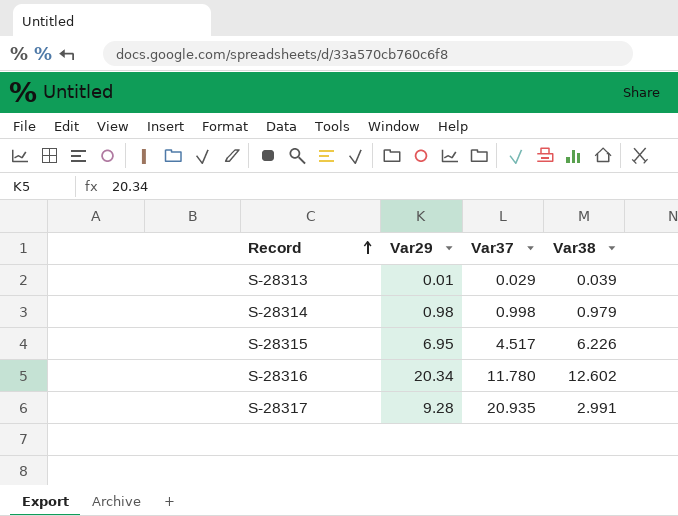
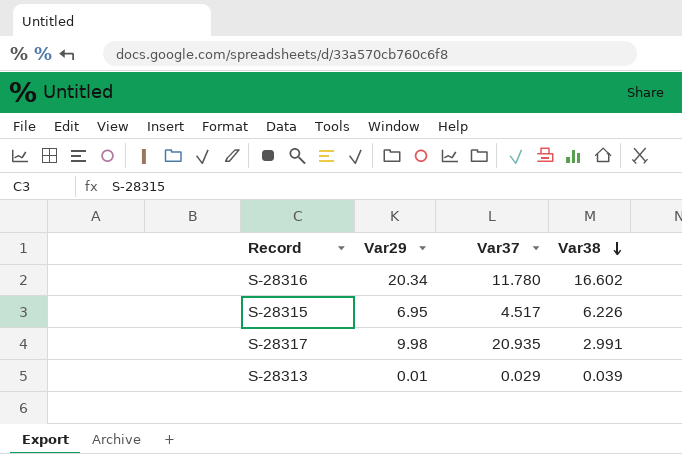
row order: Record ascending -> Var38 descending
row S-28314: 0.98 | 0.998 | 0.979 -> none
S-28316 | Var38: 12.602 -> 16.602
S-28317 | Var29: 9.28 -> 9.98

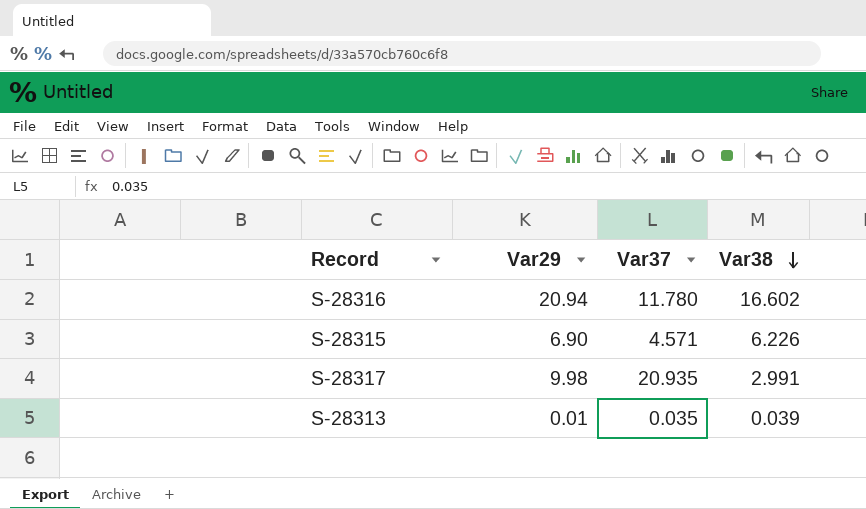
S-28316 | Var29: 20.34 -> 20.94
S-28315 | Var29: 6.95 -> 6.90
S-28315 | Var37: 4.517 -> 4.571
S-28313 | Var37: 0.029 -> 0.035

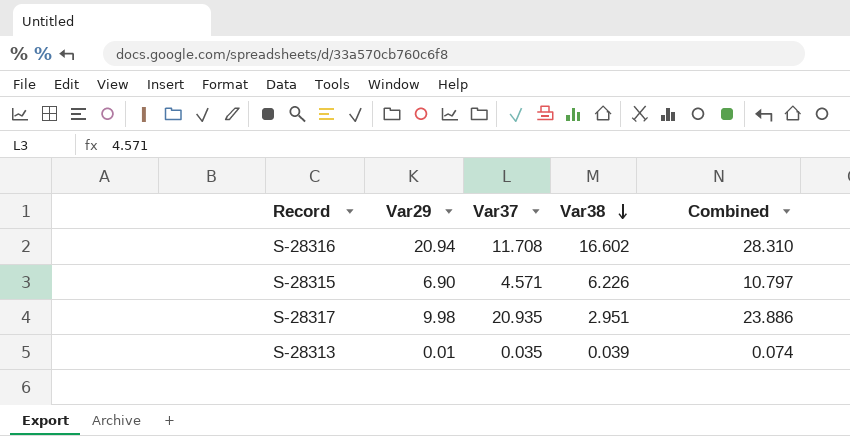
column Combined | formula: none -> [Var37] + [Var38]
S-28316 | Var37: 11.780 -> 11.708
S-28317 | Var38: 2.991 -> 2.951

